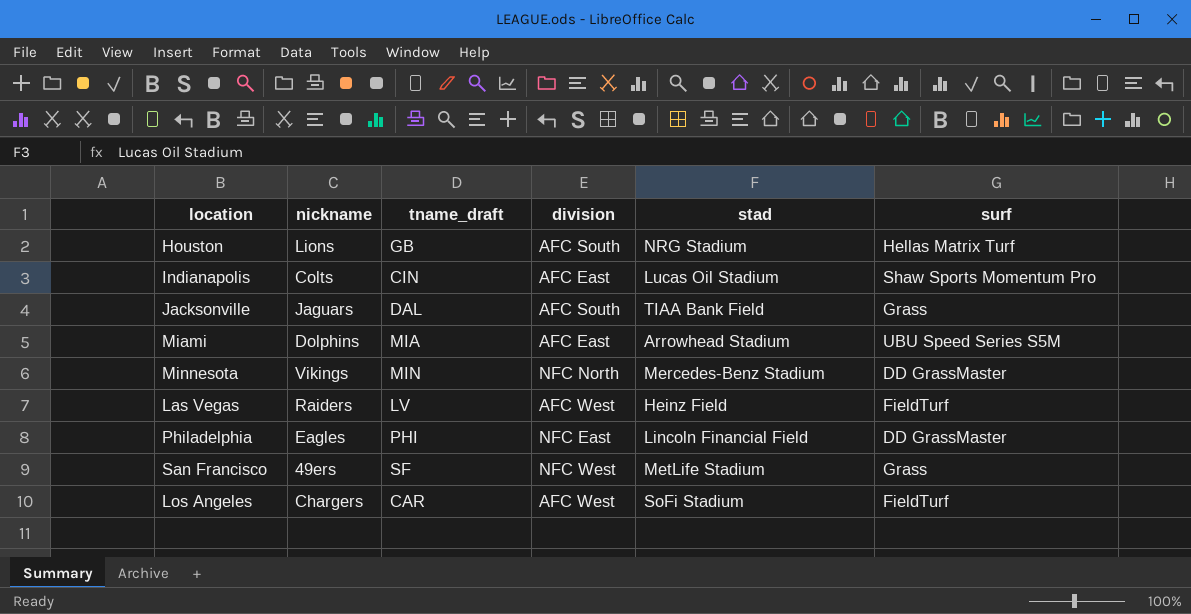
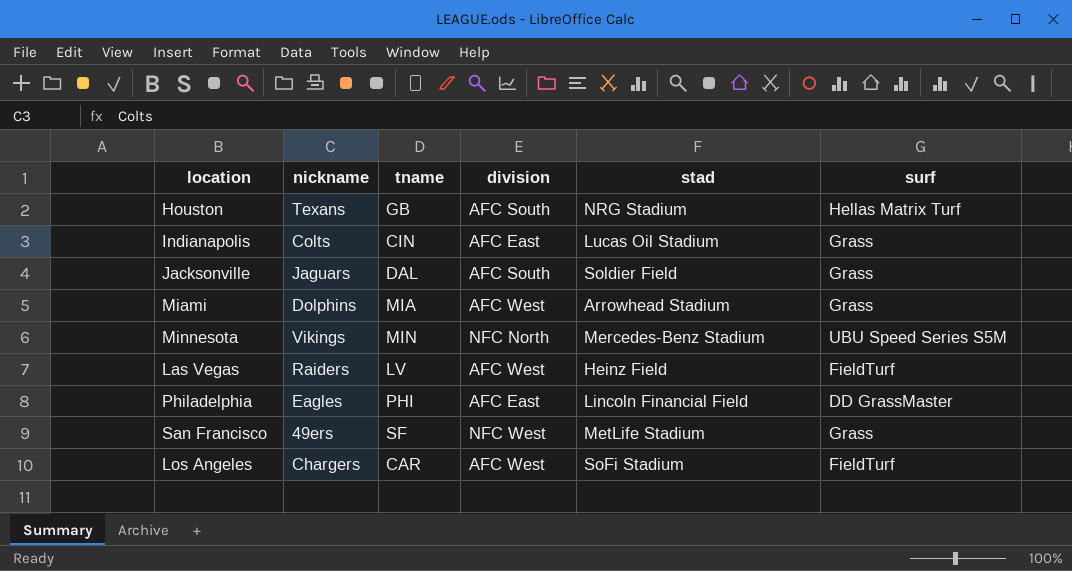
column name: tname_draft -> tname
Houston | nickname: Lions -> Texans
Indianapolis | surf: Shaw Sports Momentum Pro -> Grass
Jacksonville | stad: TIAA Bank Field -> Soldier Field
Miami | division: AFC East -> AFC West
Miami | surf: UBU Speed Series S5M -> Grass
Minnesota | surf: DD GrassMaster -> UBU Speed Series S5M
Philadelphia | division: NFC East -> AFC East

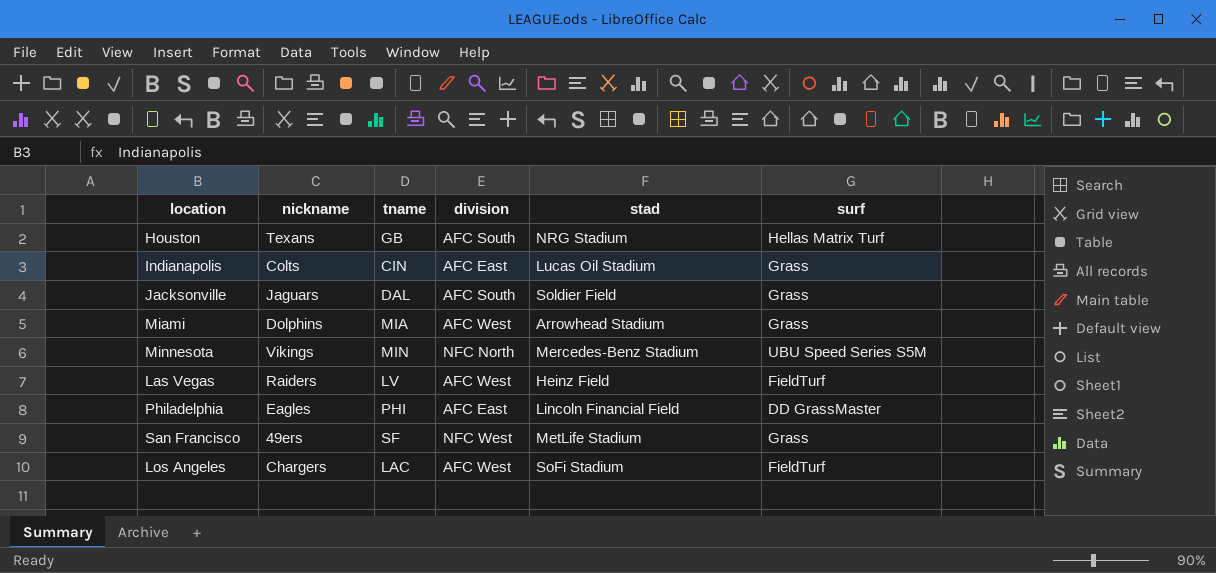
Los Angeles | tname: CAR -> LAC

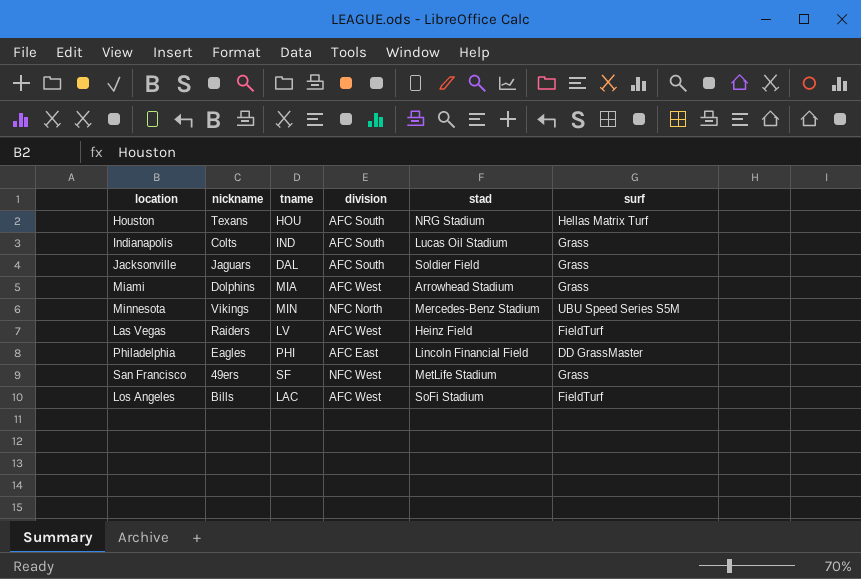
Houston | tname: GB -> HOU
Indianapolis | tname: CIN -> IND
Indianapolis | division: AFC East -> AFC South
Los Angeles | nickname: Chargers -> Bills

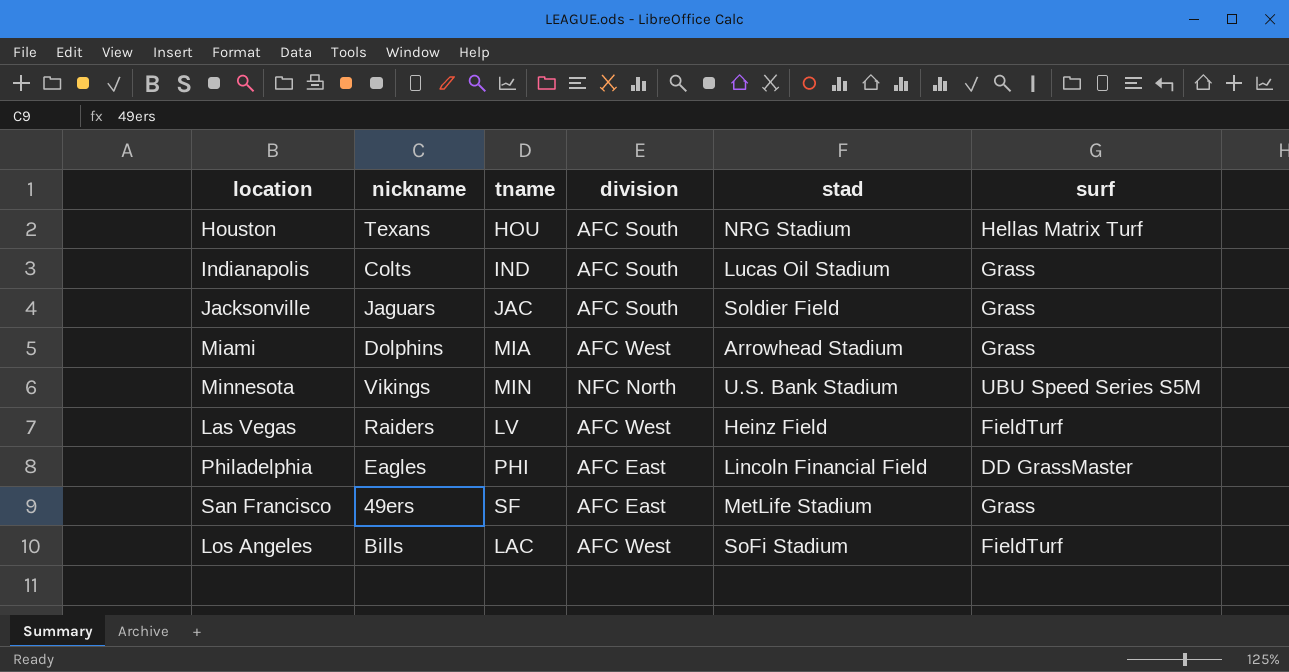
Jacksonville | tname: DAL -> JAC
Minnesota | stad: Mercedes-Benz Stadium -> U.S. Bank Stadium
San Francisco | division: NFC West -> AFC East

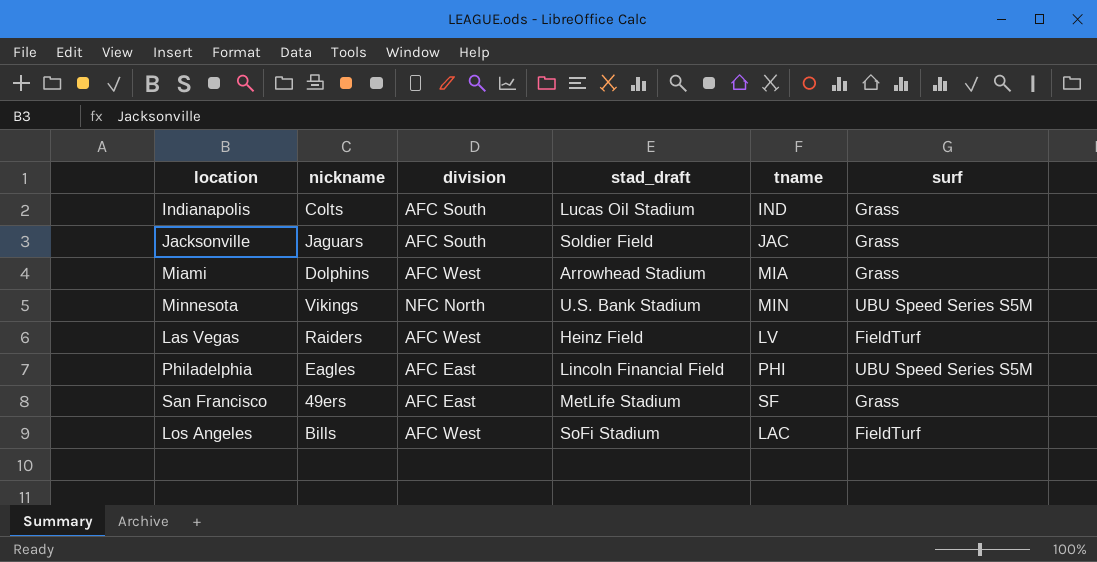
column name: stad -> stad_draft
column tname | position: 3 -> 5
row Houston: Texans | HOU | AFC South | NRG Stadium | Hellas Matrix Turf -> none
Philadelphia | surf: DD GrassMaster -> UBU Speed Series S5M

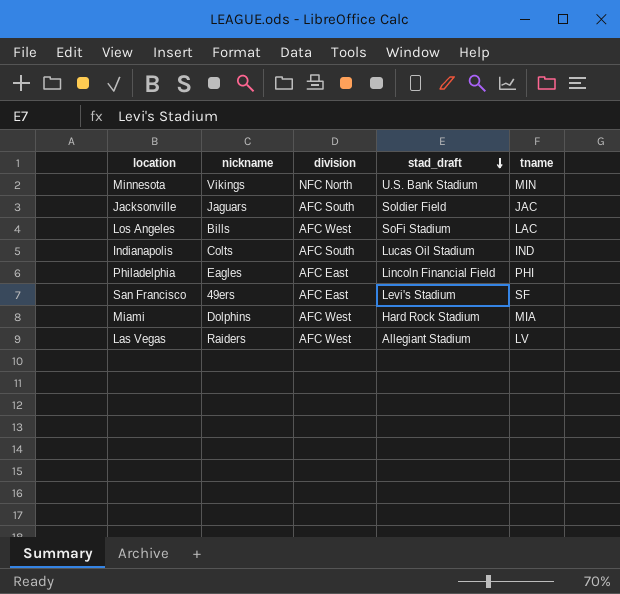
row order: none -> stad_draft descending
column surf | position: 6 -> none
San Francisco | stad_draft: MetLife Stadium -> Levi's Stadium
Miami | stad_draft: Arrowhead Stadium -> Hard Rock Stadium
Las Vegas | stad_draft: Heinz Field -> Allegiant Stadium

